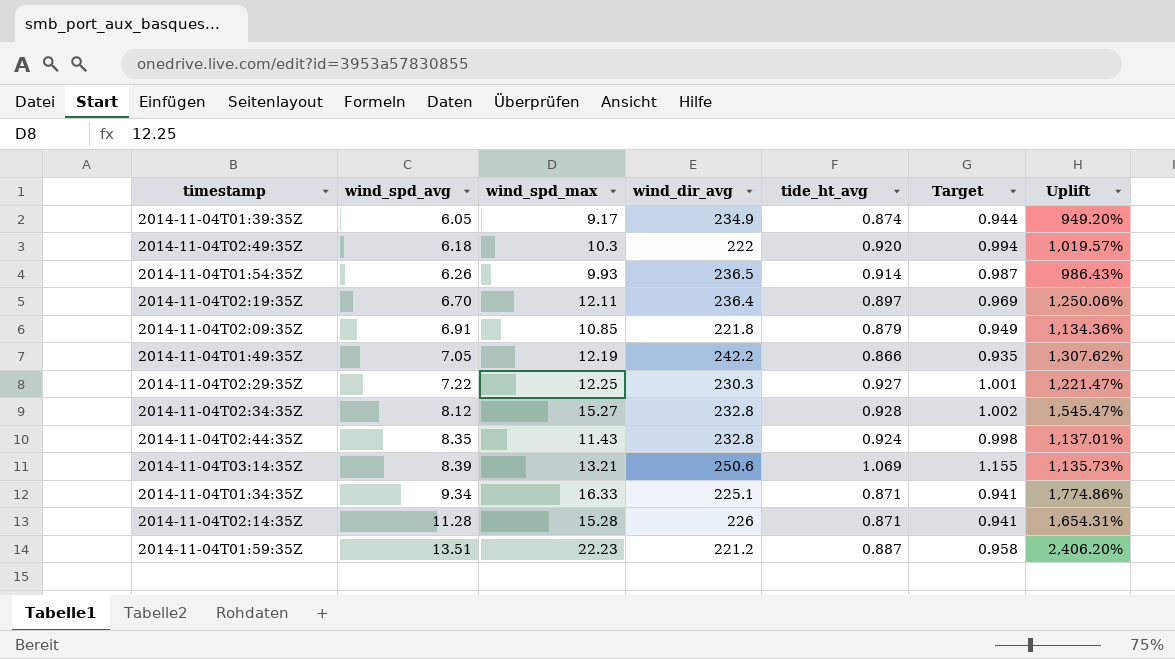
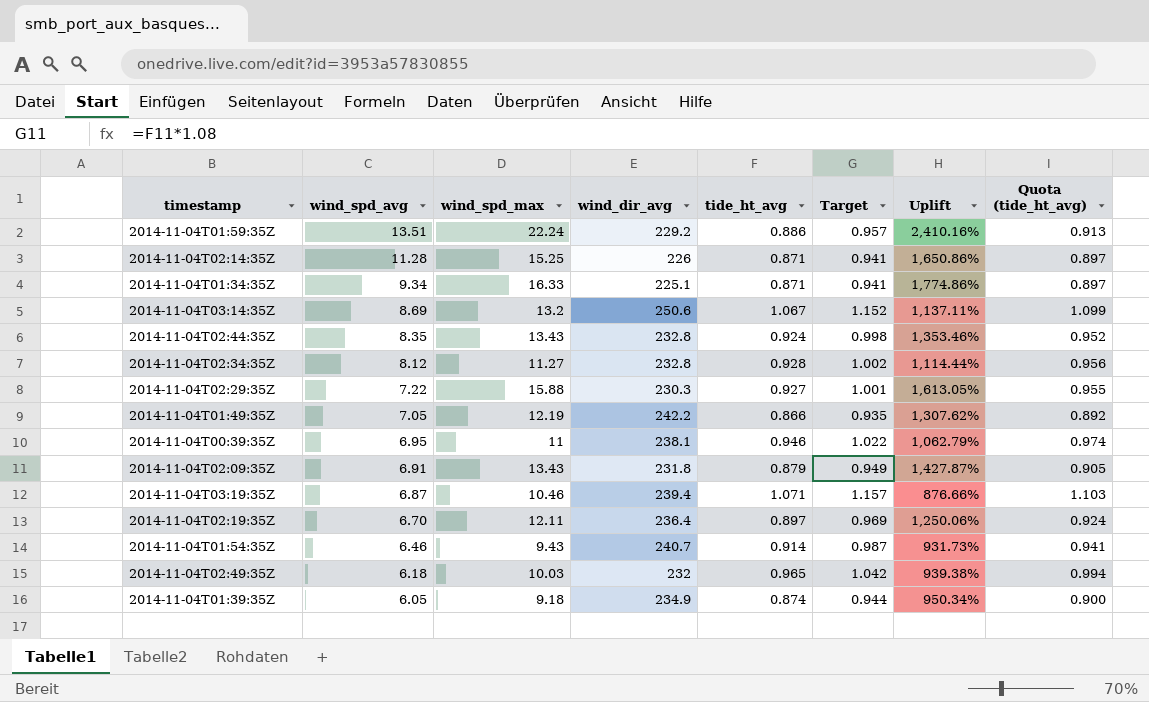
row order: wind_spd_avg ascending -> wind_spd_avg descending
column Quota (tide_ht_avg) | formula: none -> [tide_ht_avg] * 1.03
2014-11-04T01:59:35Z | wind_spd_max: 22.23 -> 22.24
2014-11-04T01:59:35Z | wind_dir_avg: 221.2 -> 229.2
2014-11-04T01:59:35Z | tide_ht_avg: 0.887 -> 0.886
2014-11-04T01:59:35Z | Target: 0.958 -> 0.957
2014-11-04T01:59:35Z | Uplift: 2,406.20% -> 2,410.16%
2014-11-04T02:14:35Z | wind_spd_max: 15.28 -> 15.25
2014-11-04T02:14:35Z | Uplift: 1,654.31% -> 1,650.86%
2014-11-04T03:14:35Z | wind_spd_avg: 8.39 -> 8.69
2014-11-04T03:14:35Z | wind_spd_max: 13.21 -> 13.2
2014-11-04T03:14:35Z | tide_ht_avg: 1.069 -> 1.067
2014-11-04T03:14:35Z | Target: 1.155 -> 1.152
2014-11-04T03:14:35Z | Uplift: 1,135.73% -> 1,137.11%
2014-11-04T02:44:35Z | wind_spd_max: 11.43 -> 13.43
2014-11-04T02:44:35Z | Uplift: 1,137.01% -> 1,353.46%
2014-11-04T02:34:35Z | wind_spd_max: 15.27 -> 11.27
2014-11-04T02:34:35Z | Uplift: 1,545.47% -> 1,114.44%
2014-11-04T02:29:35Z | wind_spd_max: 12.25 -> 15.88
2014-11-04T02:29:35Z | Uplift: 1,221.47% -> 1,613.05%
row 2014-11-04T00:39:35Z: none -> 6.95 | 11 | 238.1 | 0.946 | 1.022 | 1,062.79% | 0.974
2014-11-04T02:09:35Z | wind_spd_max: 10.85 -> 13.43
2014-11-04T02:09:35Z | wind_dir_avg: 221.8 -> 231.8
2014-11-04T02:09:35Z | Uplift: 1,134.36% -> 1,427.87%
row 2014-11-04T03:19:35Z: none -> 6.87 | 10.46 | 239.4 | 1.071 | 1.157 | 876.66% | 1.103
2014-11-04T01:54:35Z | wind_spd_avg: 6.26 -> 6.46
2014-11-04T01:54:35Z | wind_spd_max: 9.93 -> 9.43
2014-11-04T01:54:35Z | wind_dir_avg: 236.5 -> 240.7
2014-11-04T01:54:35Z | Uplift: 986.43% -> 931.73%
2014-11-04T02:49:35Z | wind_spd_max: 10.3 -> 10.03
2014-11-04T02:49:35Z | wind_dir_avg: 222 -> 232
2014-11-04T02:49:35Z | tide_ht_avg: 0.920 -> 0.965
2014-11-04T02:49:35Z | Target: 0.994 -> 1.042
2014-11-04T02:49:35Z | Uplift: 1,019.57% -> 939.38%
2014-11-04T01:39:35Z | wind_spd_max: 9.17 -> 9.18
2014-11-04T01:39:35Z | Uplift: 949.20% -> 950.34%

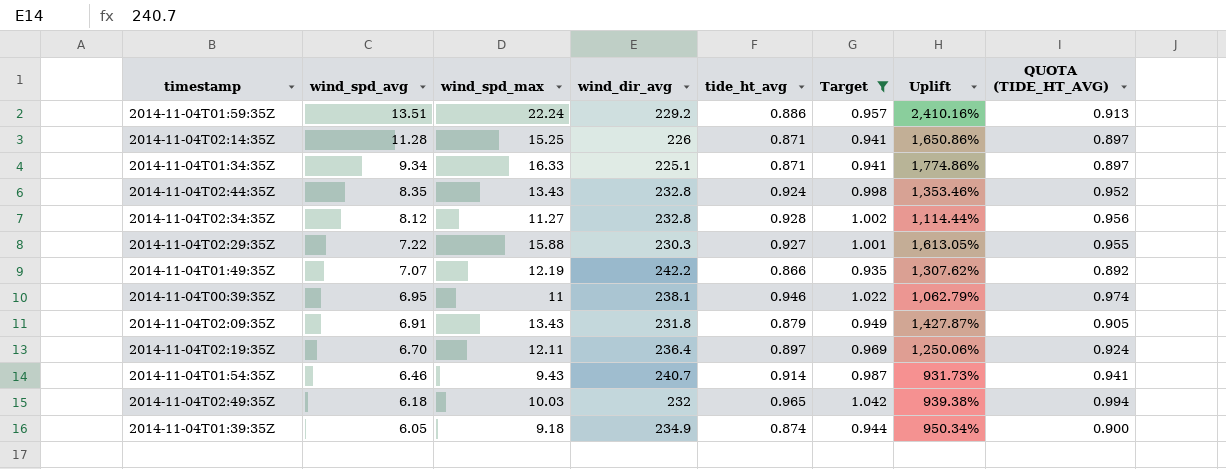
filter: none -> Target <= 1.042
column name: Quota (tide_ht_avg) -> QUOTA (TIDE_HT_AVG)
2014-11-04T01:49:35Z | wind_spd_avg: 7.05 -> 7.07

